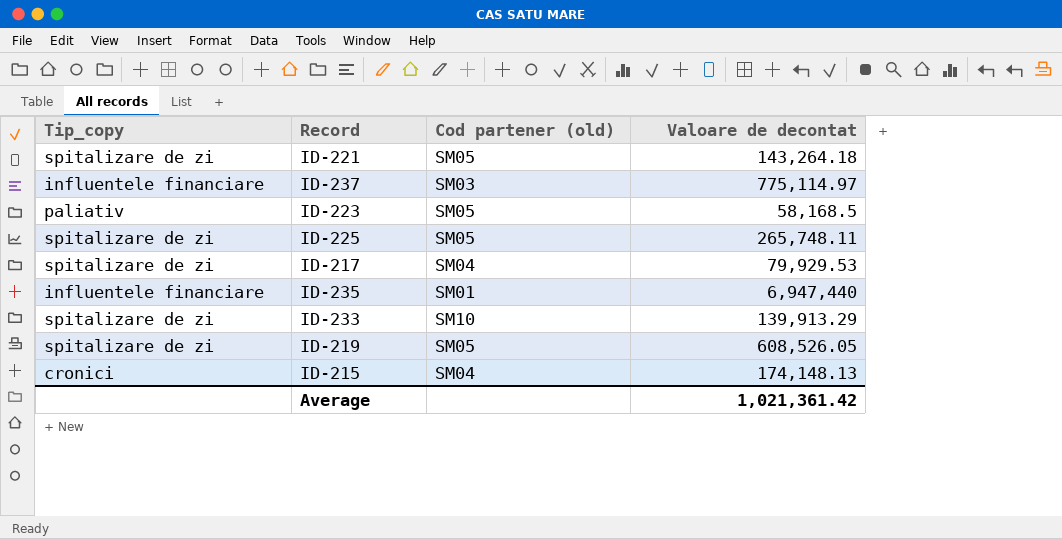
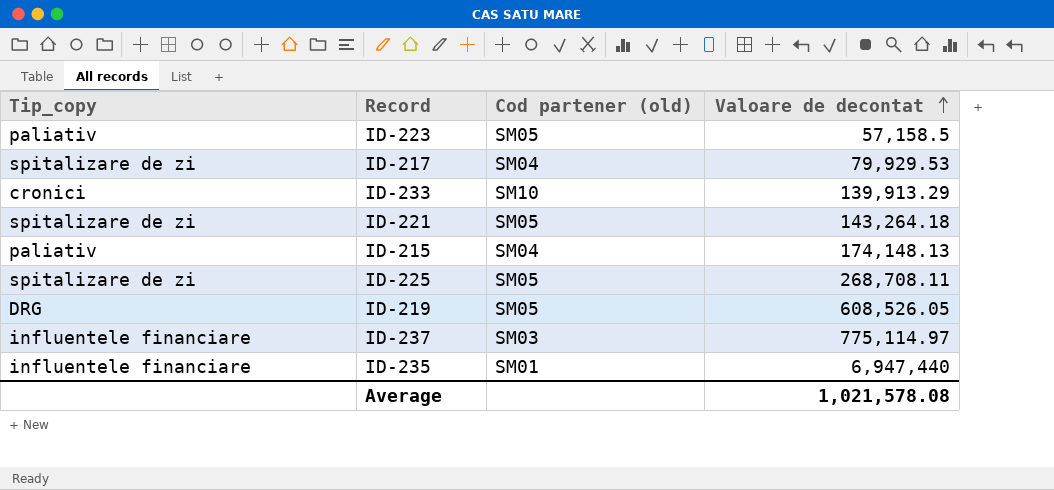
row order: none -> Valoare de decontat ascending
ID-223 | Valoare de decontat: 58,168.5 -> 57,158.5
ID-233 | Tip_copy: spitalizare de zi -> cronici
ID-215 | Tip_copy: cronici -> paliativ
ID-225 | Valoare de decontat: 265,748.11 -> 268,708.11
ID-219 | Tip_copy: spitalizare de zi -> DRG
Average | Valoare de decontat: 1,021,361.42 -> 1,021,578.08

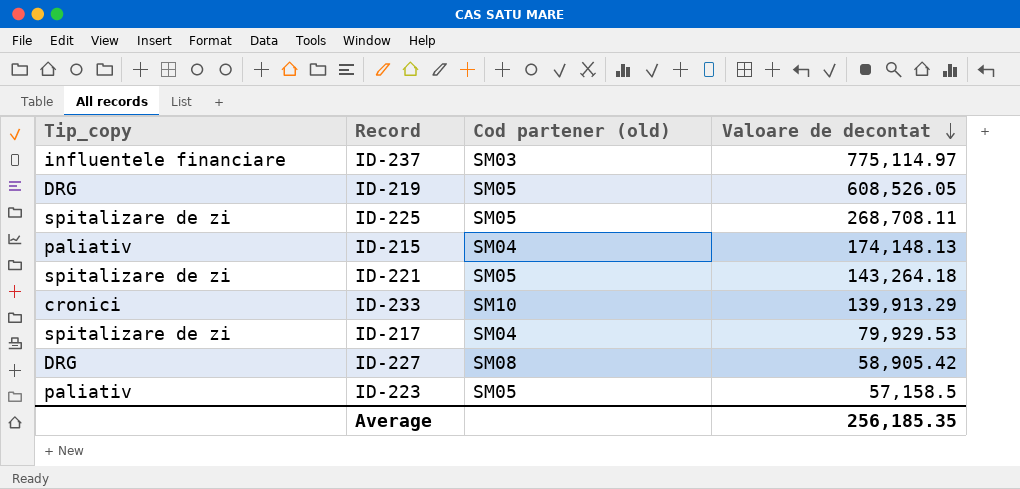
row order: Valoare de decontat ascending -> Valoare de decontat descending
row ID-235: influentele financiare | SM01 | 6,947,440 -> none
row ID-227: none -> DRG | SM08 | 58,905.42
Average | Valoare de decontat: 1,021,578.08 -> 256,185.35

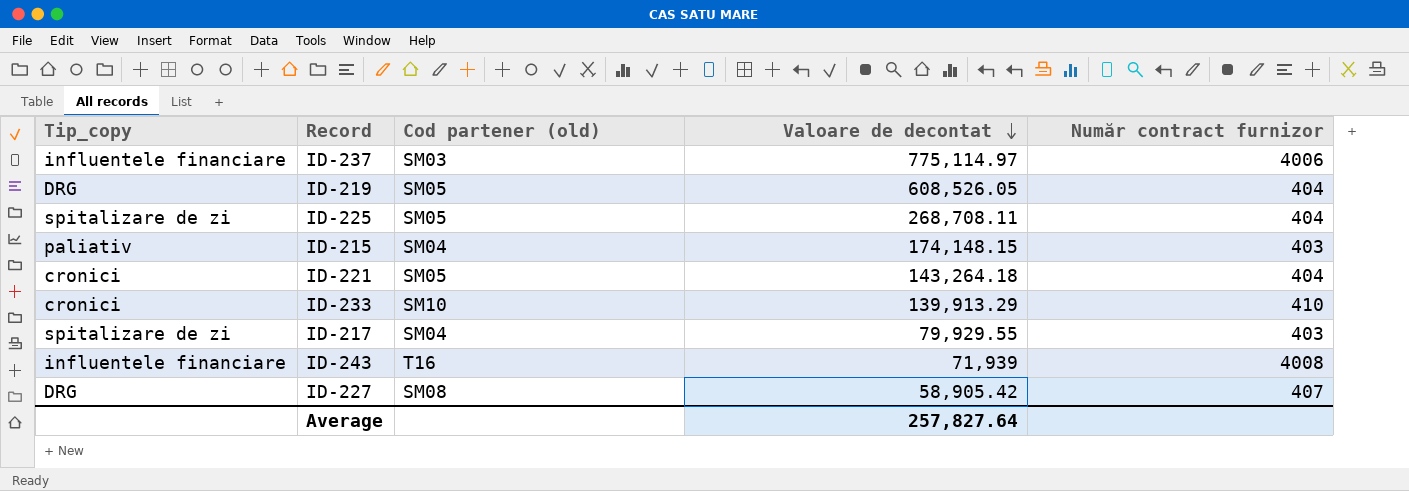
column Număr contract furnizor | position: none -> 5
row ID-223: paliativ | SM05 | 57,158.5 -> none
ID-215 | Valoare de decontat: 174,148.13 -> 174,148.15
ID-221 | Tip_copy: spitalizare de zi -> cronici
ID-217 | Valoare de decontat: 79,929.53 -> 79,929.55
row ID-243: none -> influentele financiare | T16 | 71,939 | 4008
Average | Valoare de decontat: 256,185.35 -> 257,827.64

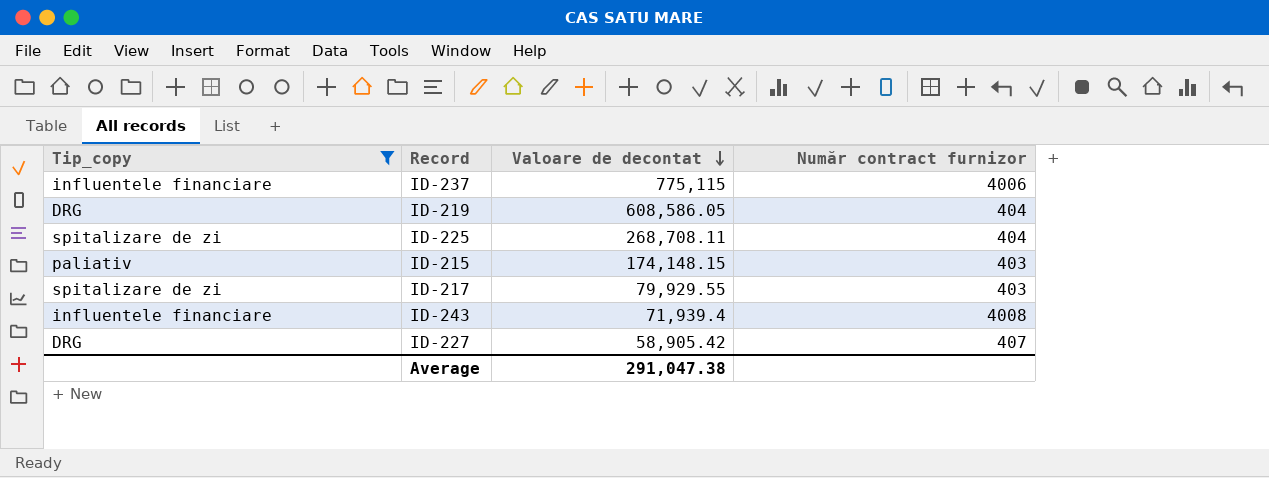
filter: none -> Tip_copy != cronici
column Cod partener (old) | position: 3 -> none
ID-237 | Valoare de decontat: 775,114.97 -> 775,115
ID-219 | Valoare de decontat: 608,526.05 -> 608,586.05
ID-243 | Valoare de decontat: 71,939 -> 71,939.4
Average | Valoare de decontat: 257,827.64 -> 291,047.38

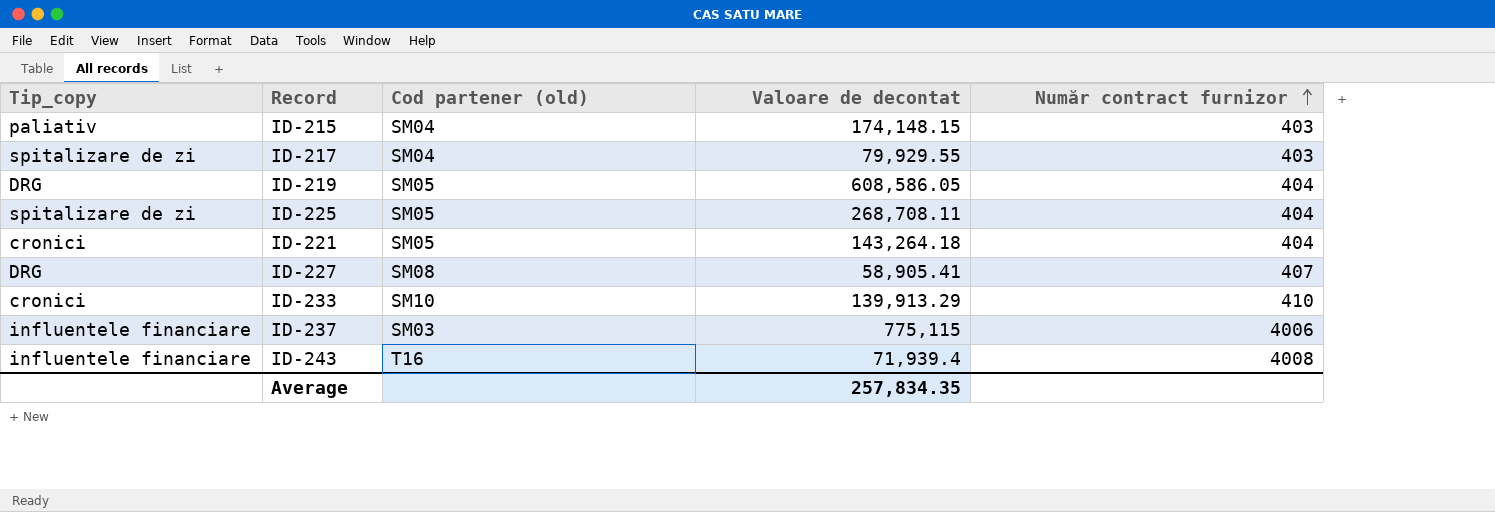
filter: Tip_copy != cronici -> none
row order: Valoare de decontat descending -> Număr contract furnizor ascending
column Cod partener (old) | position: none -> 3
ID-227 | Valoare de decontat: 58,905.42 -> 58,905.41
Average | Valoare de decontat: 291,047.38 -> 257,834.35

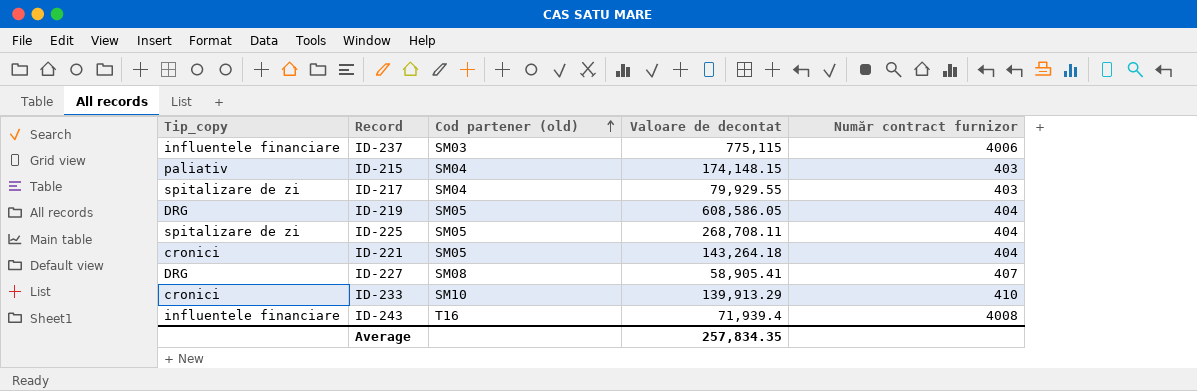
row order: Număr contract furnizor ascending -> Cod partener (old) ascending

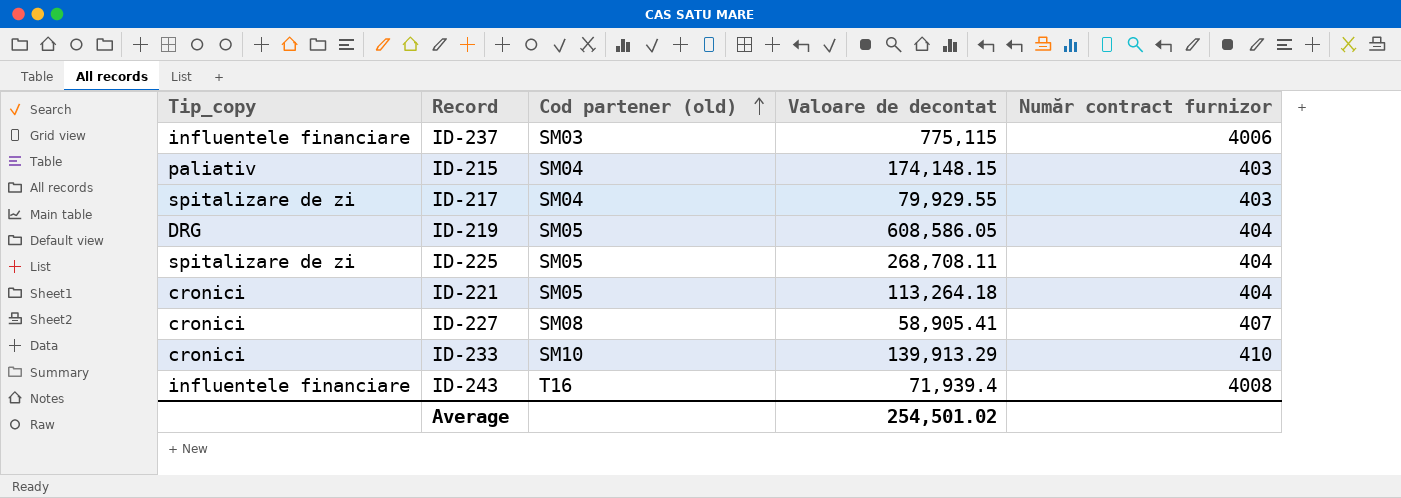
ID-221 | Valoare de decontat: 143,264.18 -> 113,264.18
ID-227 | Tip_copy: DRG -> cronici
Average | Valoare de decontat: 257,834.35 -> 254,501.02

